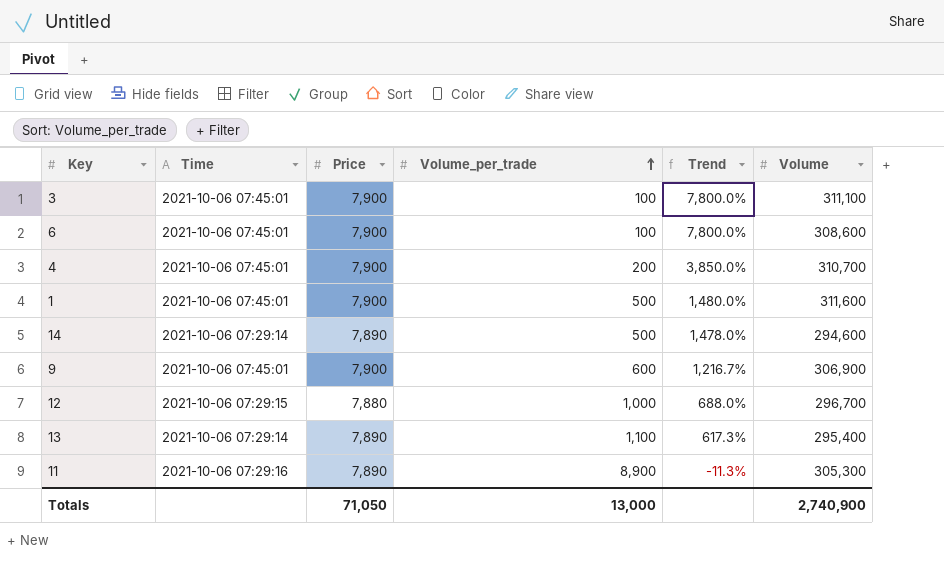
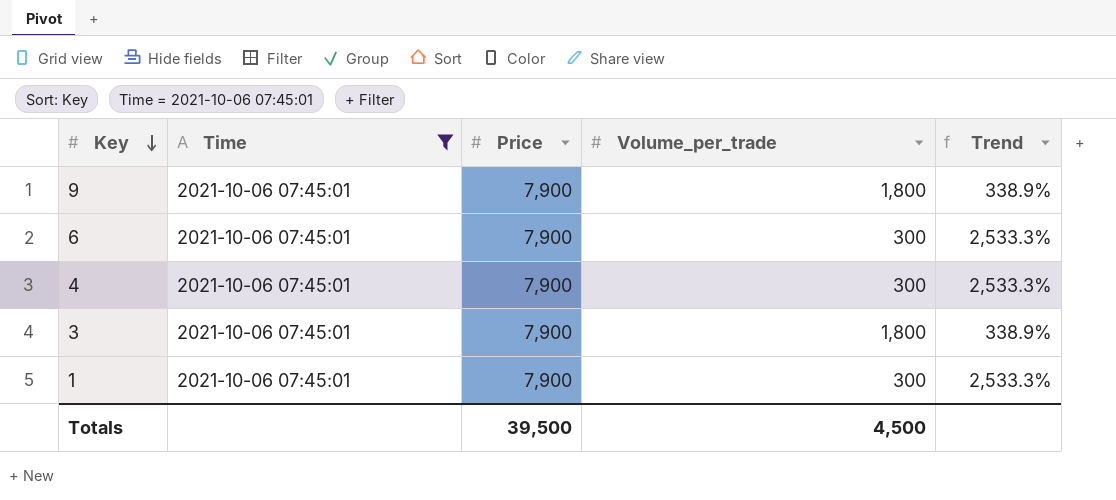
filter: none -> Time = 2021-10-06 07:45:01
row order: Volume_per_trade ascending -> Key descending
column Volume | position: 6 -> none
9 | Volume_per_trade: 600 -> 1,800
9 | Trend: 1,216.7% -> 338.9%
6 | Volume_per_trade: 100 -> 300
6 | Trend: 7,800.0% -> 2,533.3%
4 | Volume_per_trade: 200 -> 300
4 | Trend: 3,850.0% -> 2,533.3%
3 | Volume_per_trade: 100 -> 1,800
3 | Trend: 7,800.0% -> 338.9%
1 | Volume_per_trade: 500 -> 300
1 | Trend: 1,480.0% -> 2,533.3%
Totals | Price: 71,050 -> 39,500
Totals | Volume_per_trade: 13,000 -> 4,500

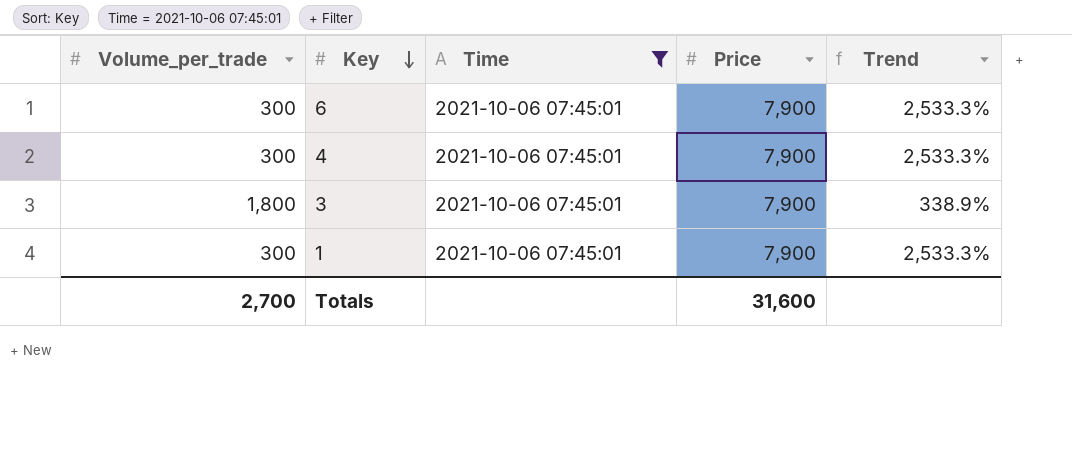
column Volume_per_trade | position: 4 -> 1
row 9: 2021-10-06 07:45:01 | 7,900 | 1,800 | 338.9% -> none
Totals | Volume_per_trade: 4,500 -> 2,700
Totals | Price: 39,500 -> 31,600

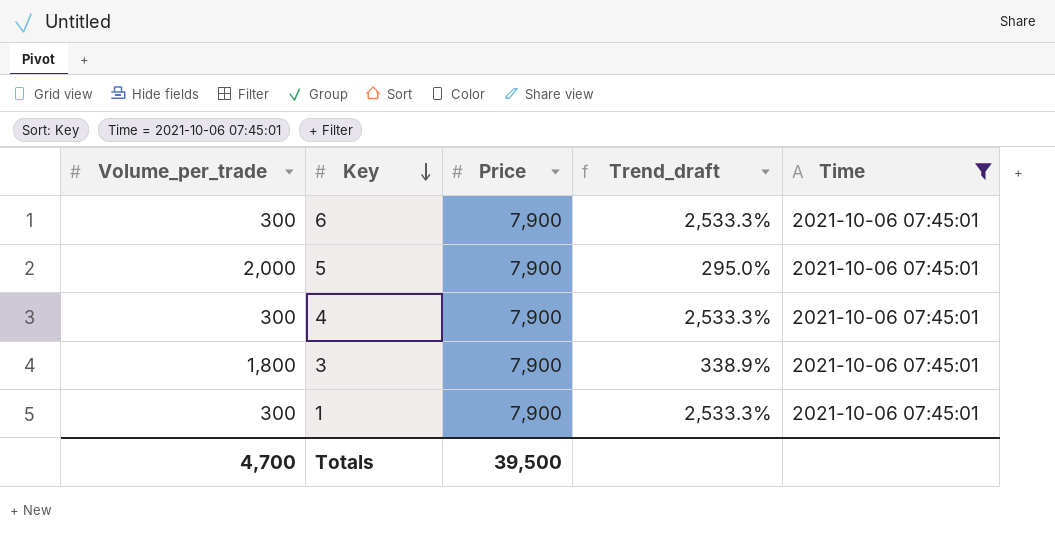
column name: Trend -> Trend_draft
column Time | position: 3 -> 5
row 5: none -> 2,000 | 7,900 | 295.0% | 2021-10-06 07:45:01
Totals | Volume_per_trade: 2,700 -> 4,700
Totals | Price: 31,600 -> 39,500

